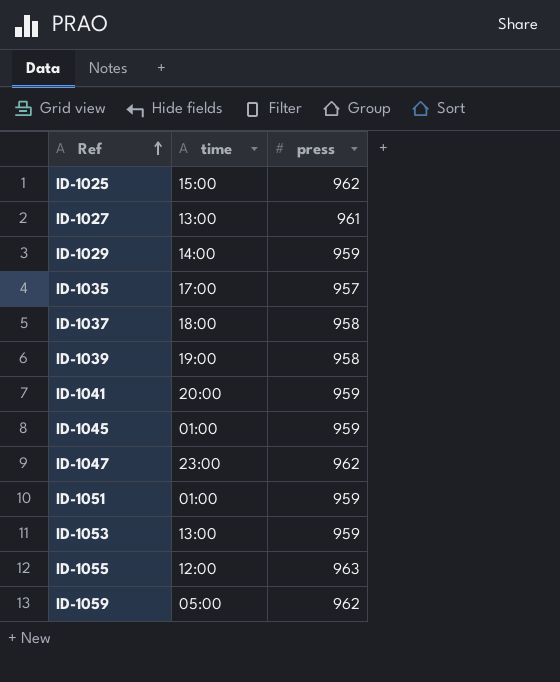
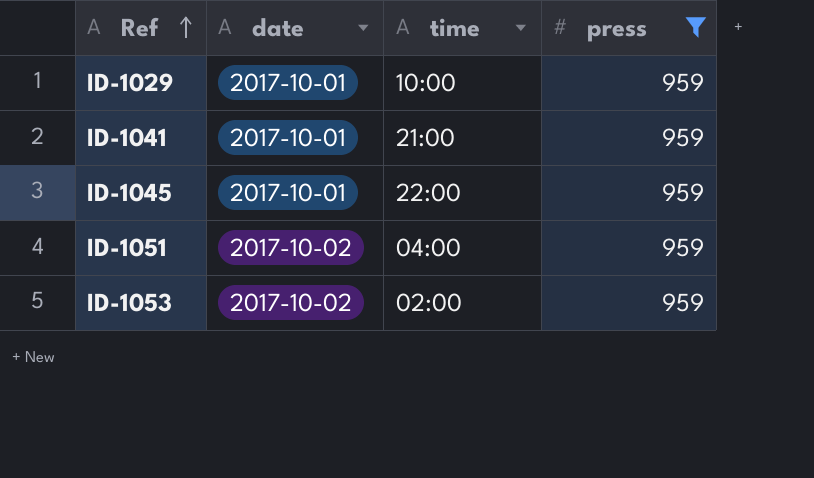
filter: none -> press = 959
column date | position: none -> 2
ID-1029 | time: 14:00 -> 10:00
ID-1041 | time: 20:00 -> 21:00
ID-1045 | time: 01:00 -> 22:00
ID-1051 | time: 01:00 -> 04:00
ID-1053 | time: 13:00 -> 02:00

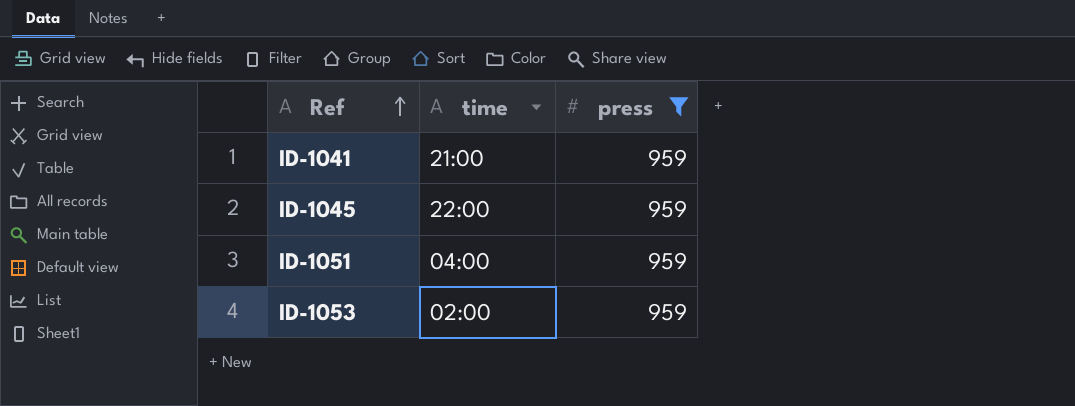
column date | position: 2 -> none
row ID-1029: 2017-10-01 | 10:00 | 959 -> none

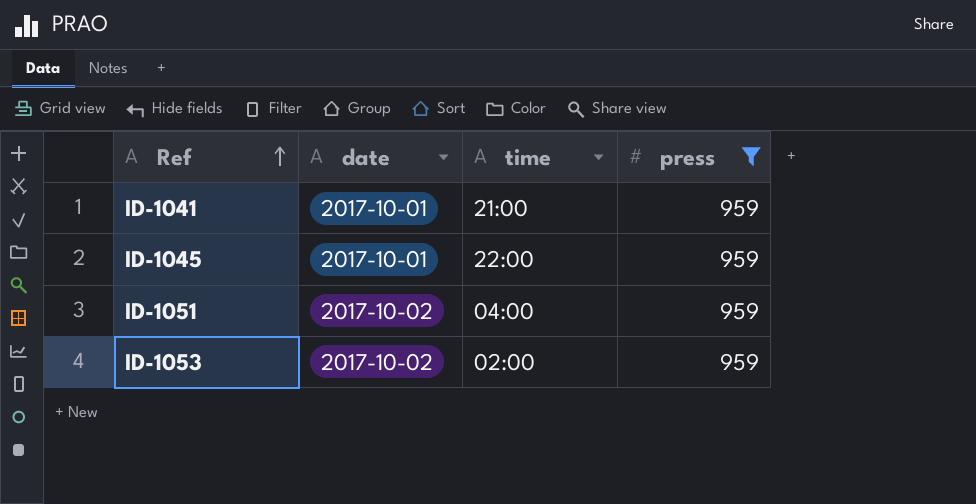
column date | position: none -> 2

